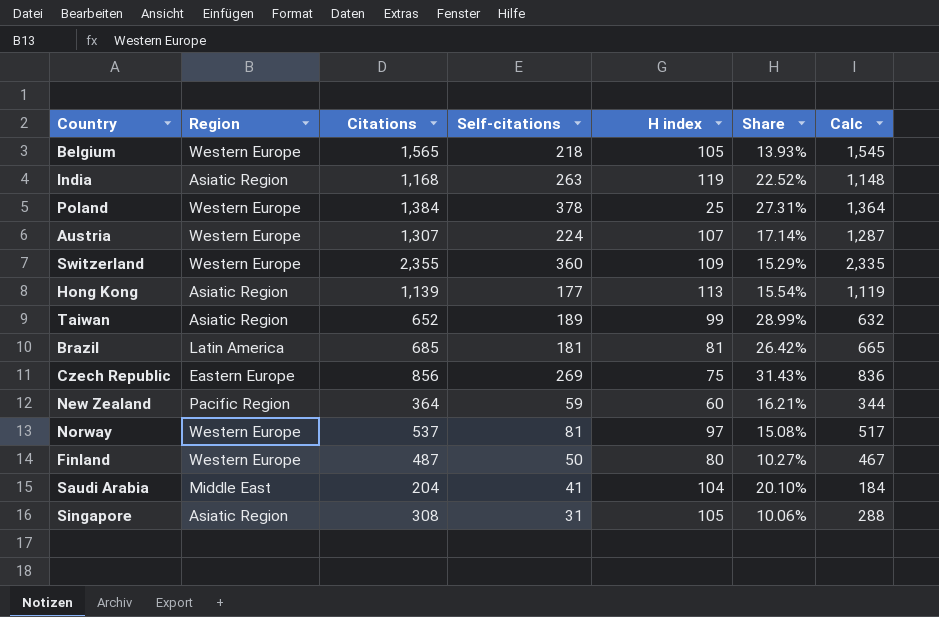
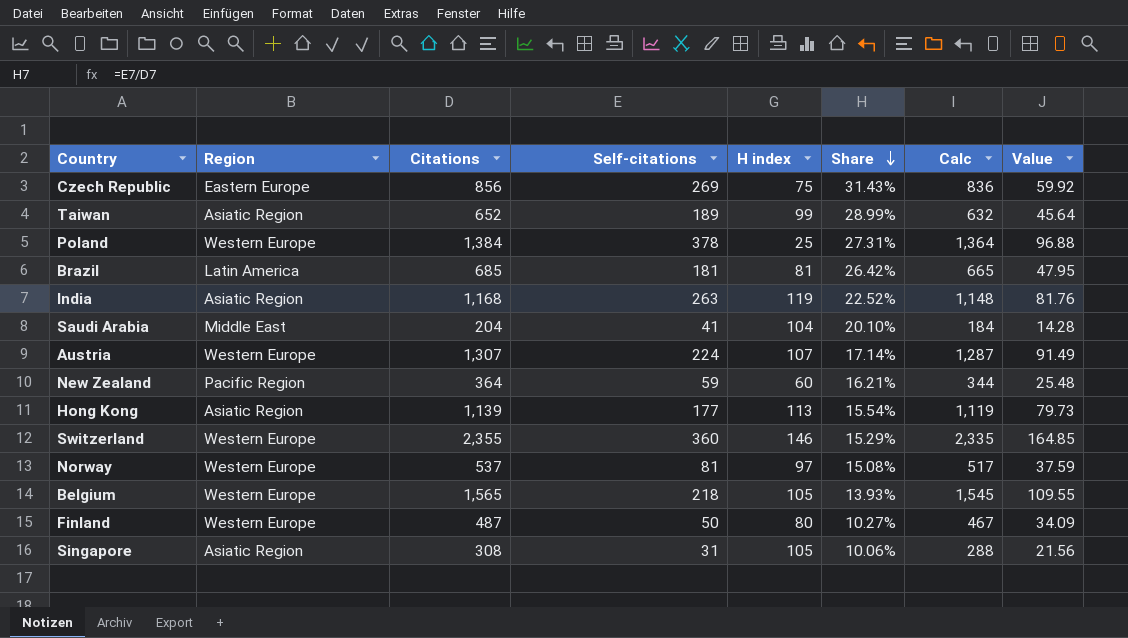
row order: none -> Share descending
column Value | formula: none -> [Citations] * 0.07
Switzerland | H index: 109 -> 146

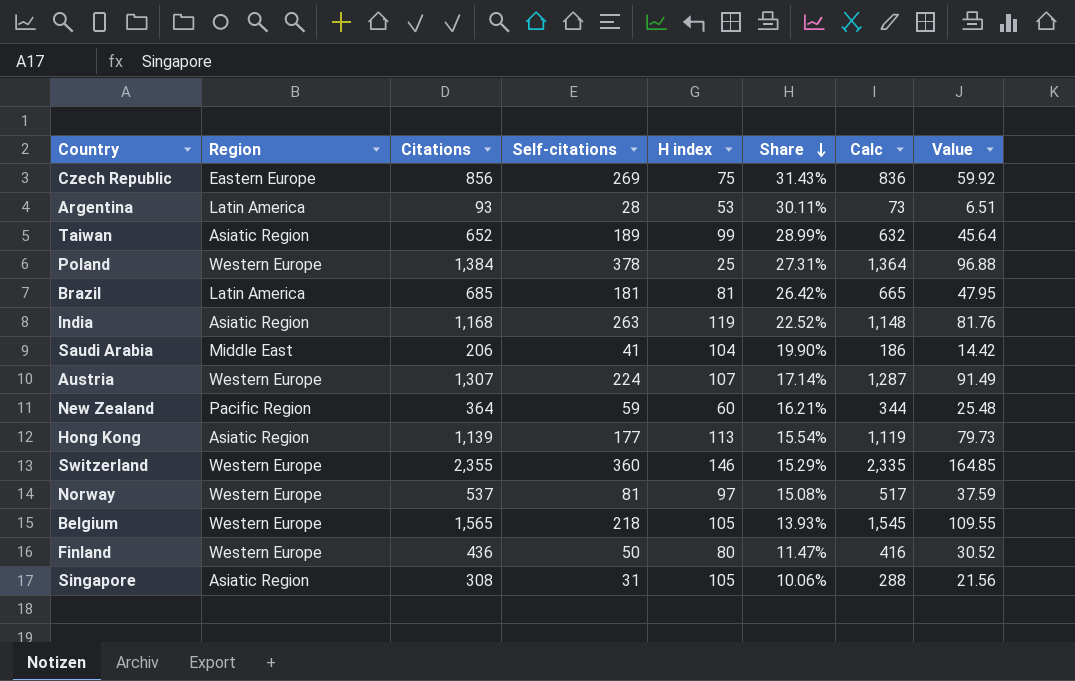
row Argentina: none -> Latin America | 93 | 28 | 53 | 30.11% | 73 | 6.51
Saudi Arabia | Citations: 204 -> 206
Saudi Arabia | Share: 20.10% -> 19.90%
Saudi Arabia | Calc: 184 -> 186
Saudi Arabia | Value: 14.28 -> 14.42
Finland | Citations: 487 -> 436
Finland | Share: 10.27% -> 11.47%
Finland | Calc: 467 -> 416
Finland | Value: 34.09 -> 30.52

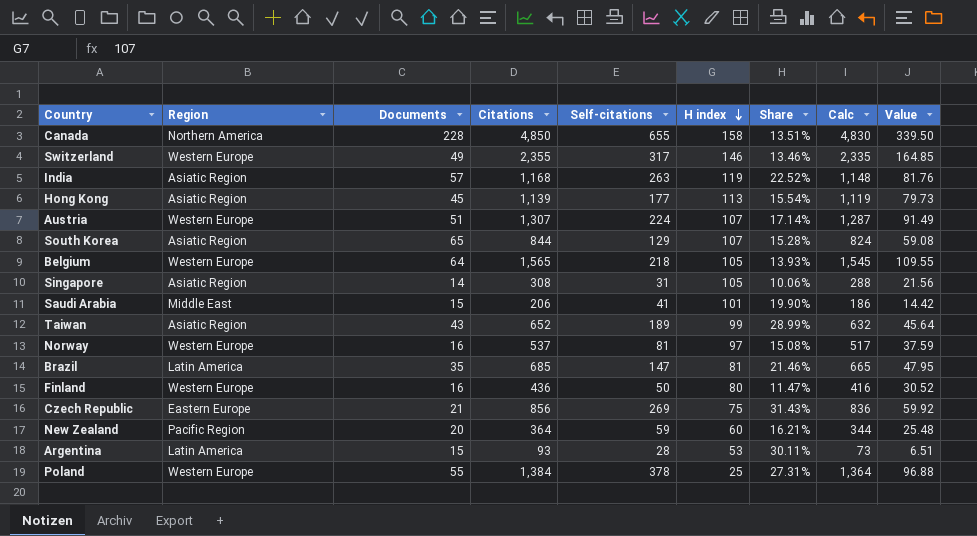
row order: Share descending -> H index descending
column Documents | position: none -> 3
row Canada: none -> Northern America | 228 | 4,850 | 655 | 158 | 13.51% | 4,830 | 339.50
Switzerland | Self-citations: 360 -> 317
Switzerland | Share: 15.29% -> 13.46%
row South Korea: none -> Asiatic Region | 65 | 844 | 129 | 107 | 15.28% | 824 | 59.08
Saudi Arabia | H index: 104 -> 101
Brazil | Self-citations: 181 -> 147
Brazil | Share: 26.42% -> 21.46%

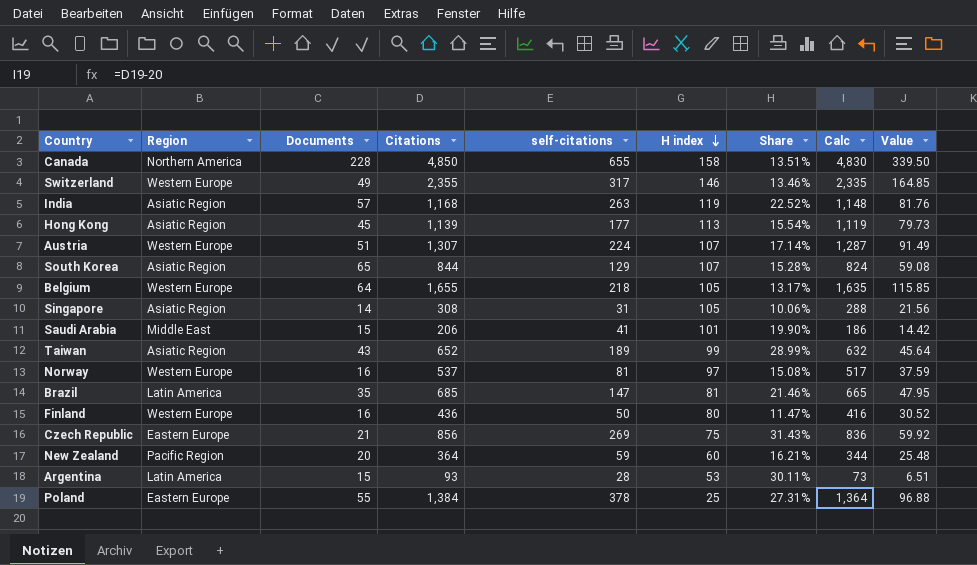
column name: Self-citations -> self-citations
Belgium | Citations: 1,565 -> 1,655
Belgium | Share: 13.93% -> 13.17%
Belgium | Calc: 1,545 -> 1,635
Belgium | Value: 109.55 -> 115.85
Poland | Region: Western Europe -> Eastern Europe

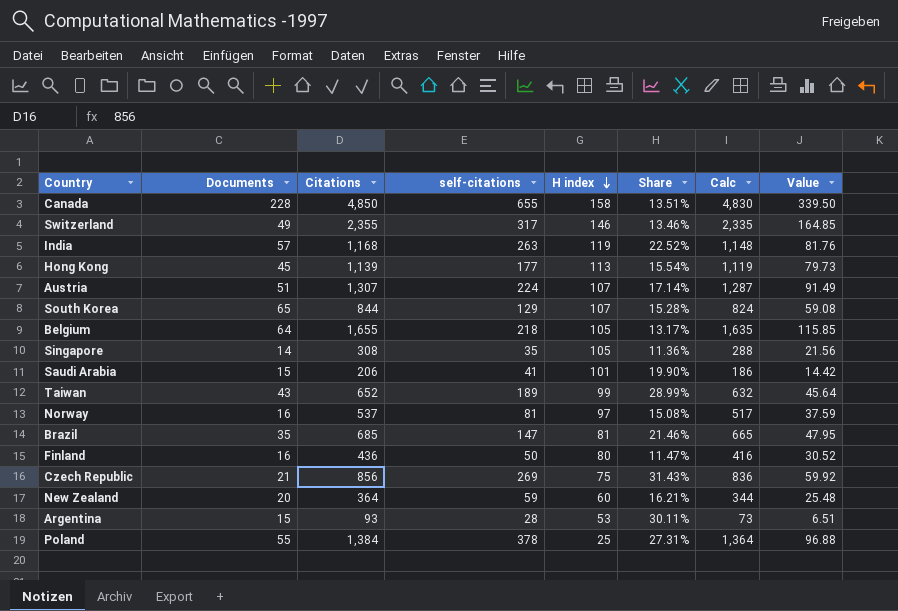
column Region | position: 2 -> none
Singapore | self-citations: 31 -> 35
Singapore | Share: 10.06% -> 11.36%

